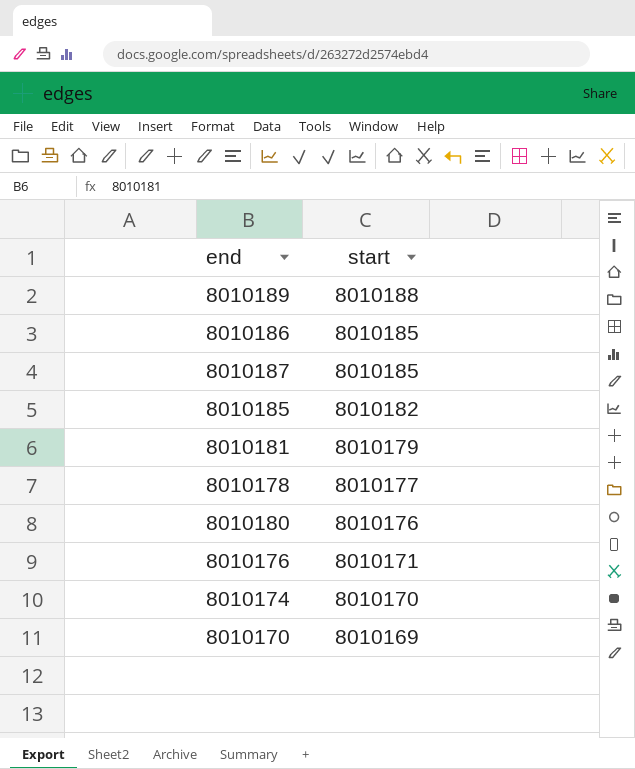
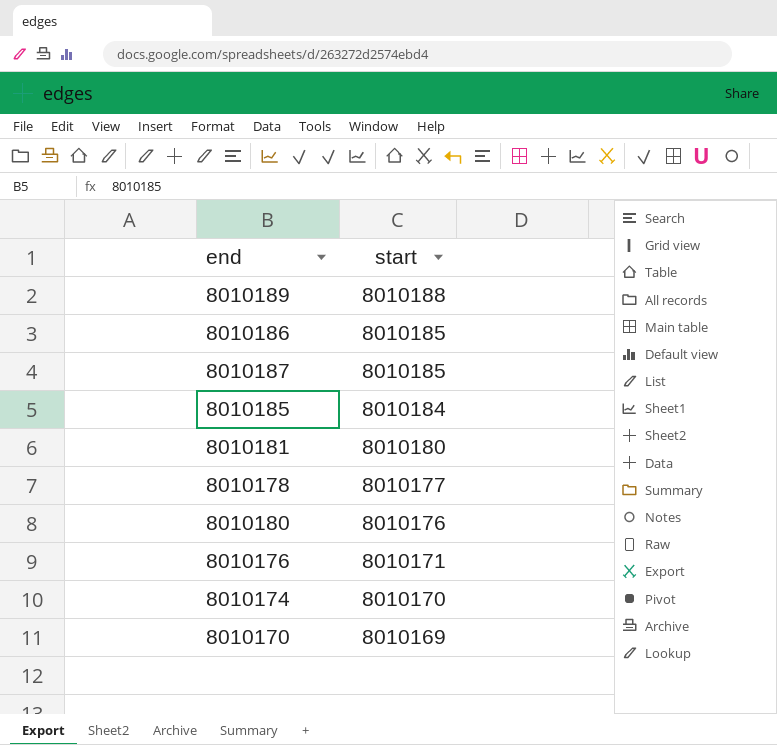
8010185 | start: 8010182 -> 8010184
8010181 | start: 8010179 -> 8010180

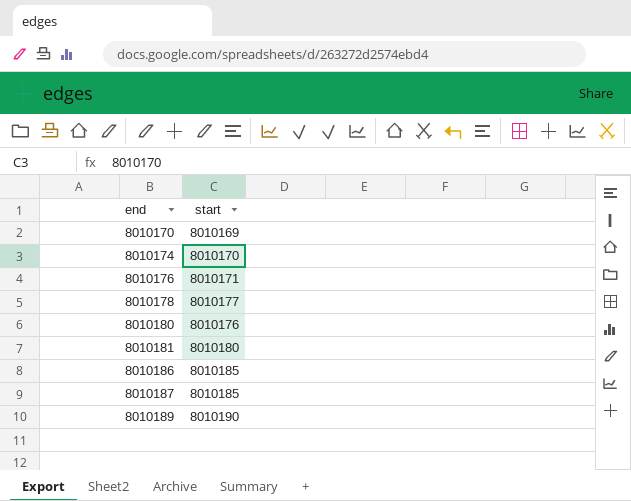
row order: start descending -> end ascending
row 8010185: 8010184 -> none
8010189 | start: 8010188 -> 8010190

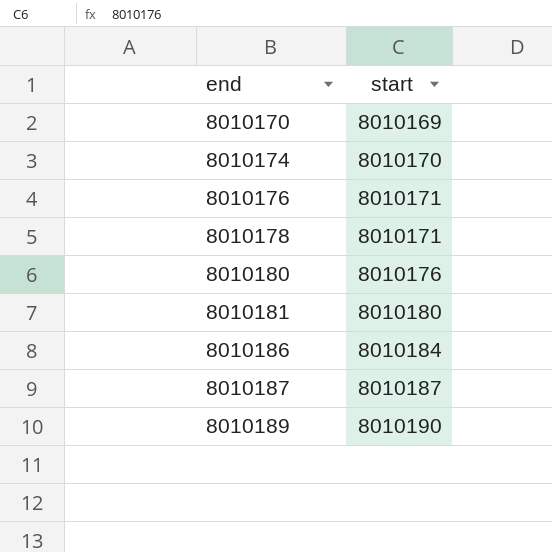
8010178 | start: 8010177 -> 8010171
8010186 | start: 8010185 -> 8010184
8010187 | start: 8010185 -> 8010187

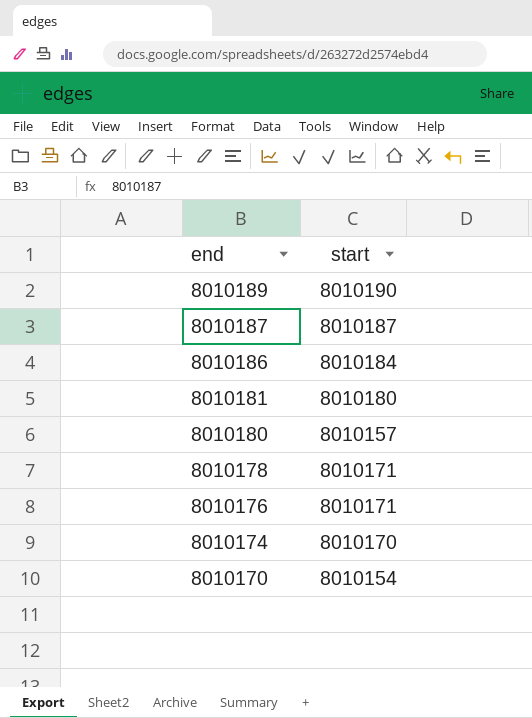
row order: end ascending -> end descending
8010180 | start: 8010176 -> 8010157
8010170 | start: 8010169 -> 8010154

